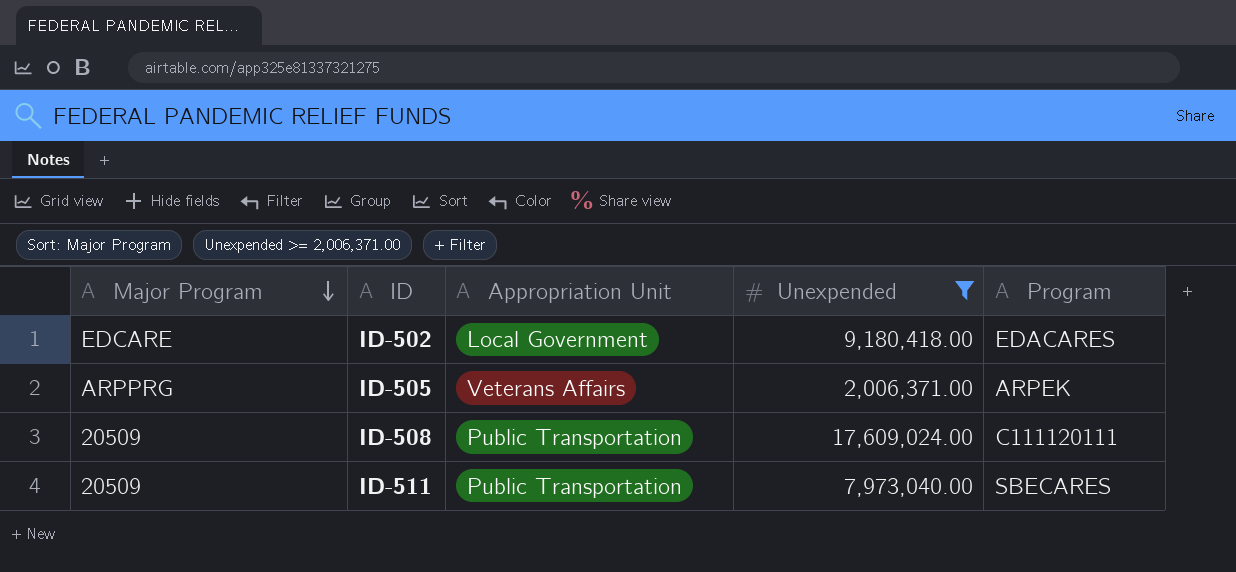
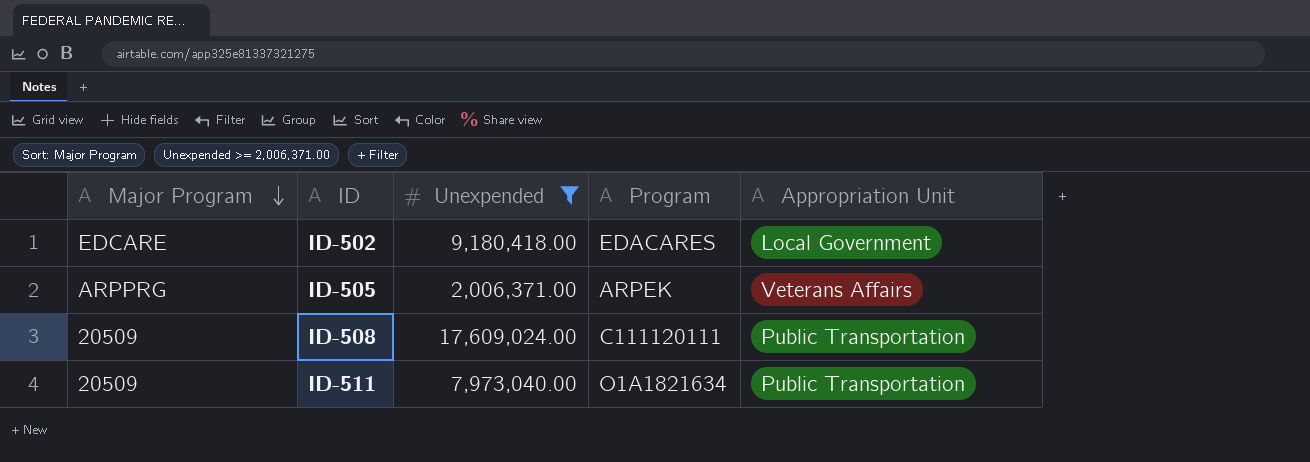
column Appropriation Unit | position: 3 -> 5
ID-511 | Program: SBECARES -> O1A1821634

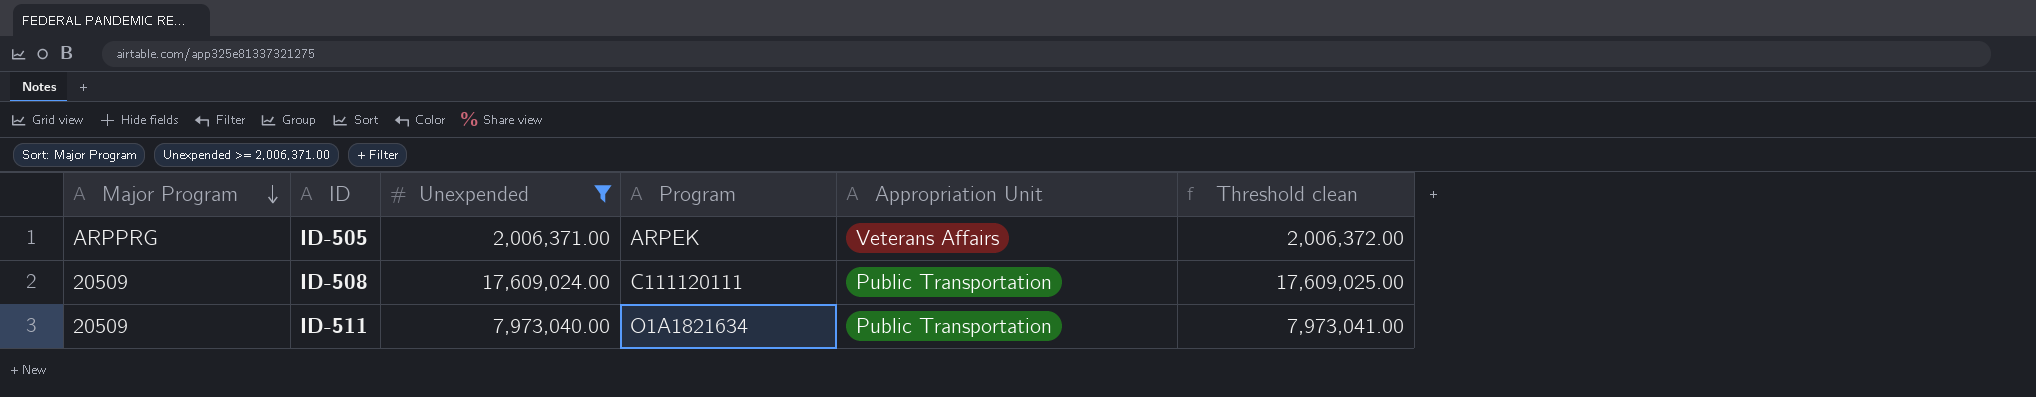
column Threshold clean | formula: none -> [Unexpended] + 1
row ID-502: EDCARE | 9,180,418.00 | EDACARES | Local Government -> none

